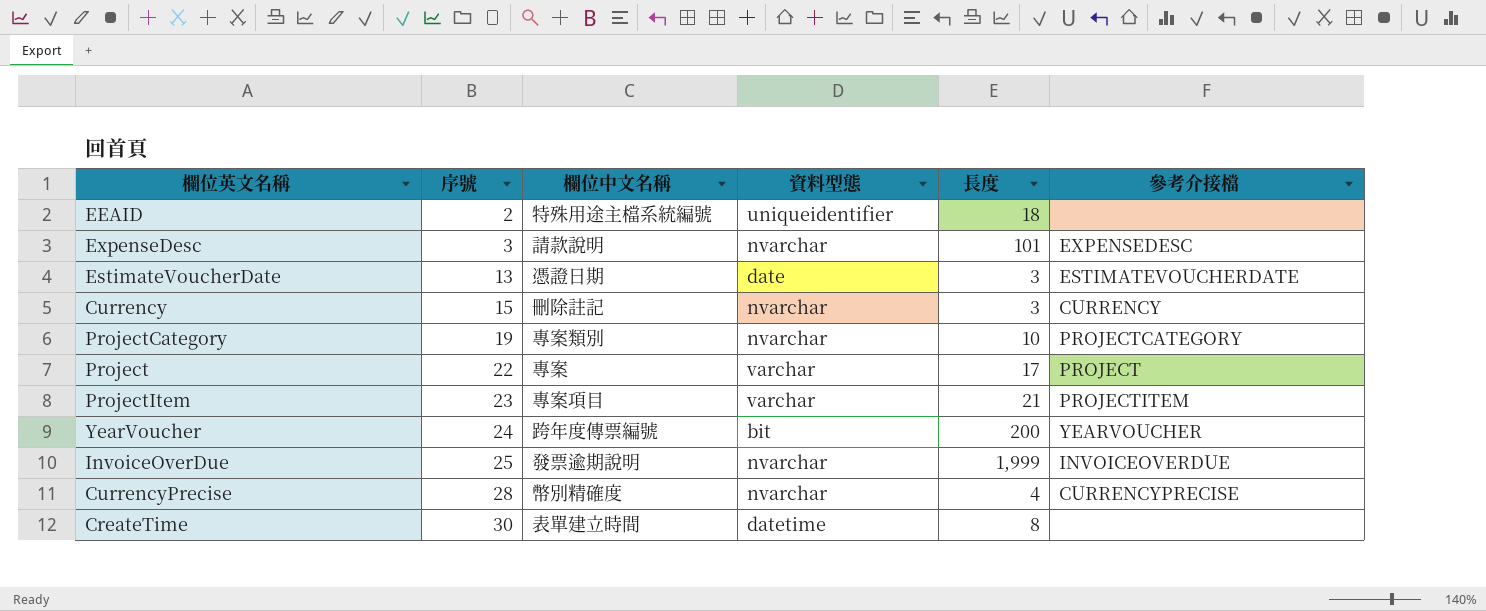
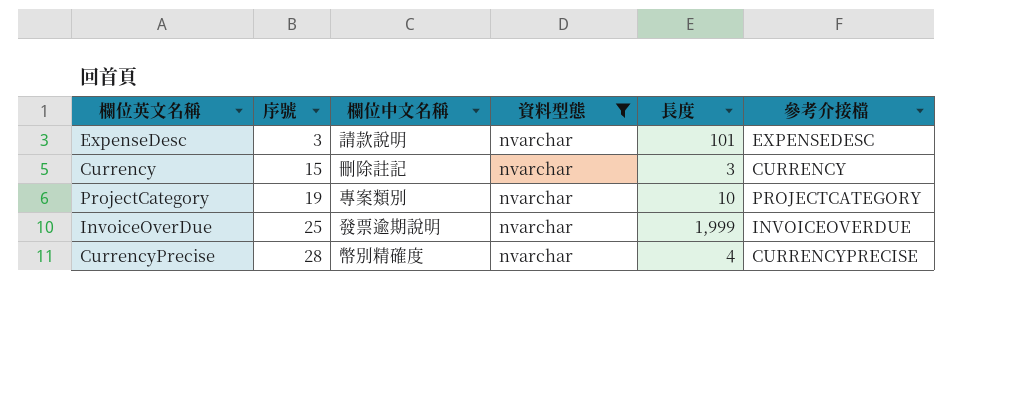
filter: none -> 資料型態 = nvarchar

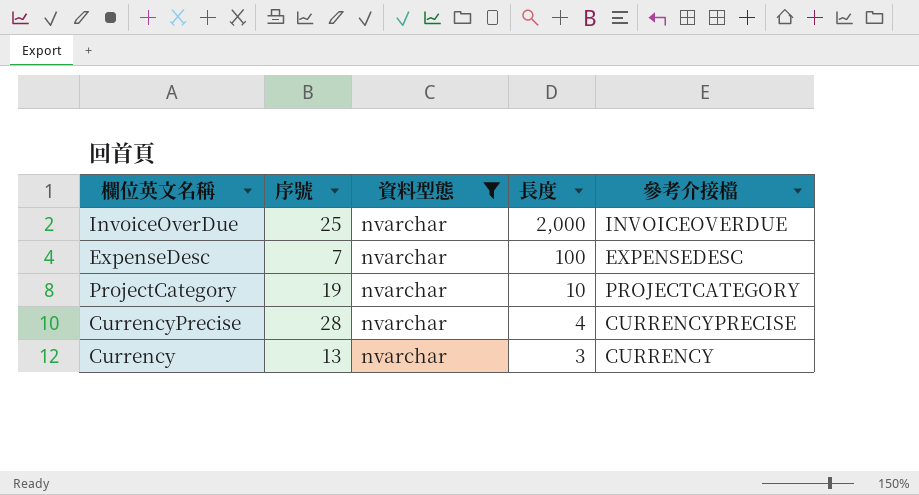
row order: 序號 ascending -> 長度 descending
column 欄位中文名稱 | position: 3 -> none
InvoiceOverDue | 長度: 1,999 -> 2,000
ExpenseDesc | 序號: 3 -> 7
ExpenseDesc | 長度: 101 -> 100
Currency | 序號: 15 -> 13

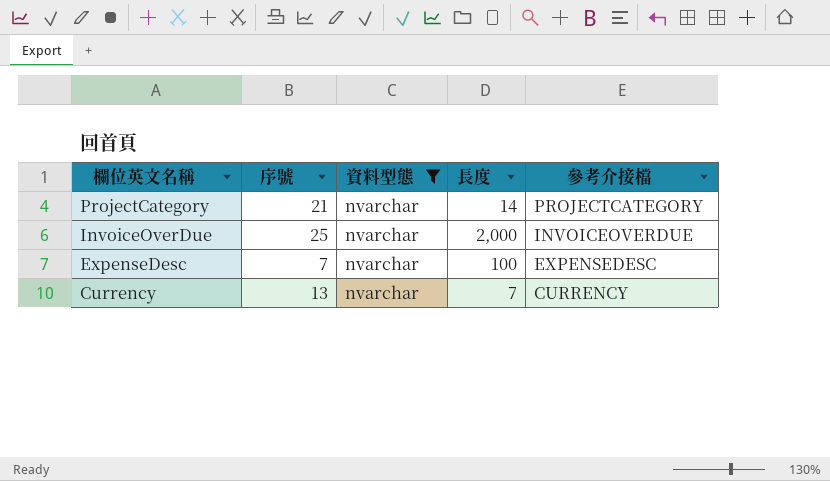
row order: 長度 descending -> 欄位英文名稱 descending
row CurrencyPrecise: 28 | nvarchar | 4 | CURRENCYPRECISE -> none
ProjectCategory | 序號: 19 -> 21
ProjectCategory | 長度: 10 -> 14
Currency | 長度: 3 -> 7

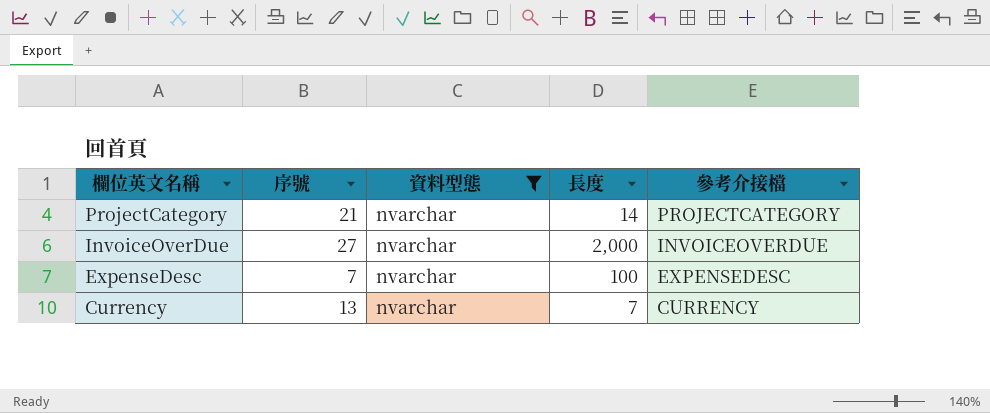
InvoiceOverDue | 序號: 25 -> 27

